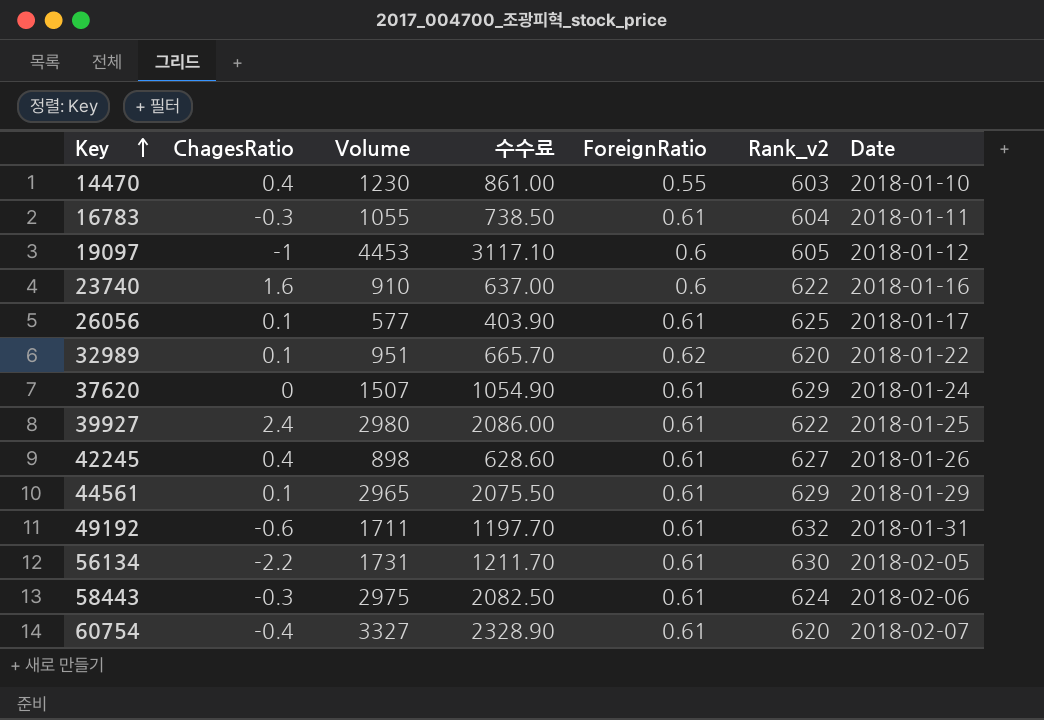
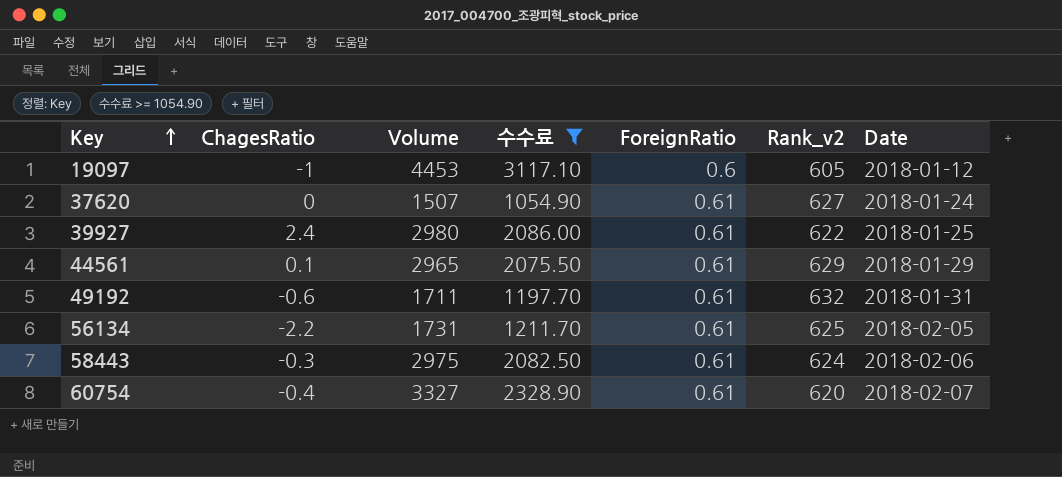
filter: none -> 수수료 >= 1054.90
37620 | Rank_v2: 629 -> 627
56134 | Rank_v2: 630 -> 625

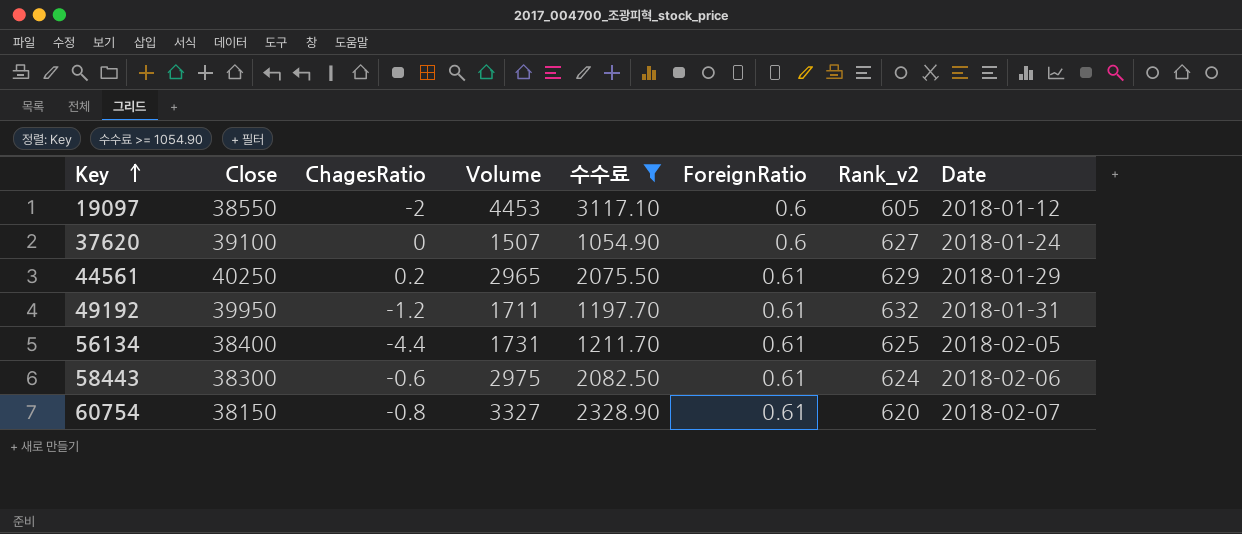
column Close | position: none -> 2
row 39927: 2.4 | 2980 | 2086.00 | 0.61 | 622 | 2018-01-25 -> none
19097 | ChagesRatio: -1 -> -2
37620 | ForeignRatio: 0.61 -> 0.6
44561 | ChagesRatio: 0.1 -> 0.2
49192 | ChagesRatio: -0.6 -> -1.2
56134 | ChagesRatio: -2.2 -> -4.4
58443 | ChagesRatio: -0.3 -> -0.6
60754 | ChagesRatio: -0.4 -> -0.8

